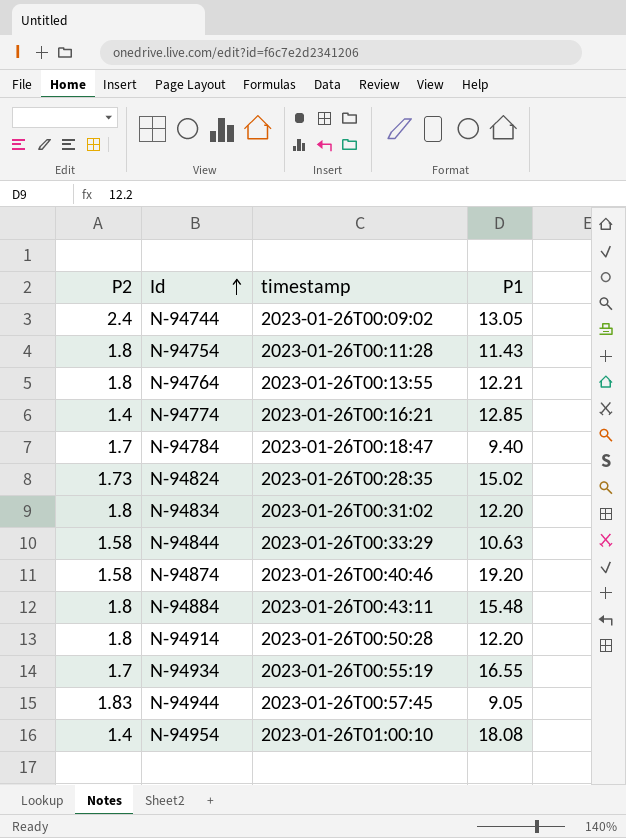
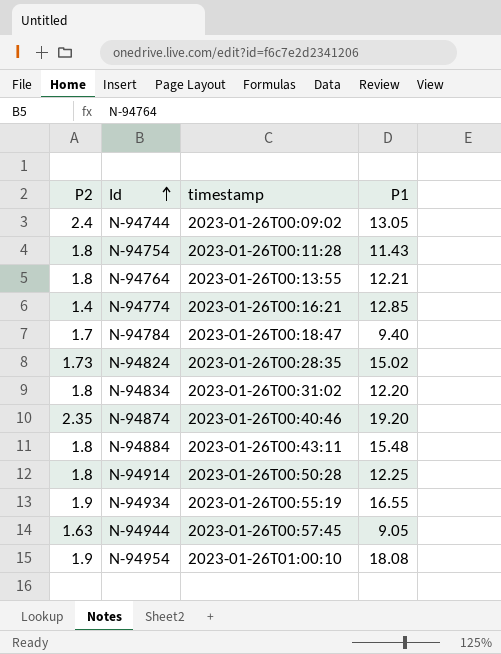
row N-94844: 1.58 | 2023-01-26T00:33:29 | 10.63 -> none
N-94874 | P2: 1.58 -> 2.35
N-94914 | P1: 12.20 -> 12.25
N-94934 | P2: 1.7 -> 1.9
N-94944 | P2: 1.83 -> 1.63
N-94954 | P2: 1.4 -> 1.9

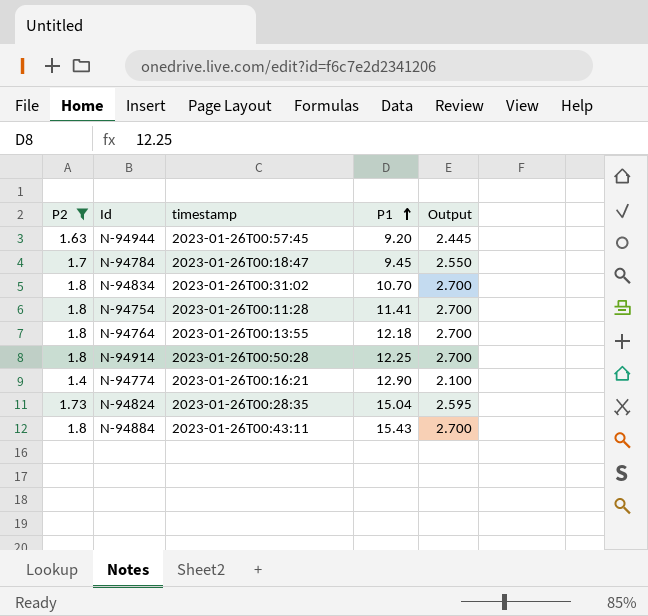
filter: none -> P2 <= 1.8
row order: Id ascending -> P1 ascending
column Output | formula: none -> [P2] * 1.5
N-94944 | P1: 9.05 -> 9.20
N-94784 | P1: 9.40 -> 9.45
N-94834 | P1: 12.20 -> 10.70
N-94754 | P1: 11.43 -> 11.41
N-94764 | P1: 12.21 -> 12.18
N-94774 | P1: 12.85 -> 12.90
N-94824 | P1: 15.02 -> 15.04
N-94884 | P1: 15.48 -> 15.43

